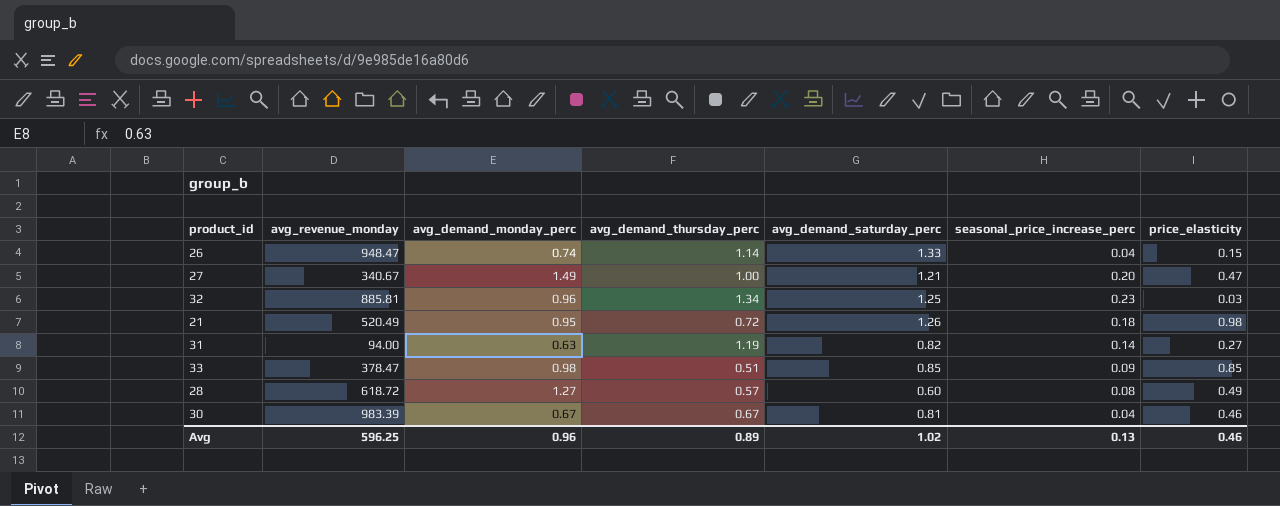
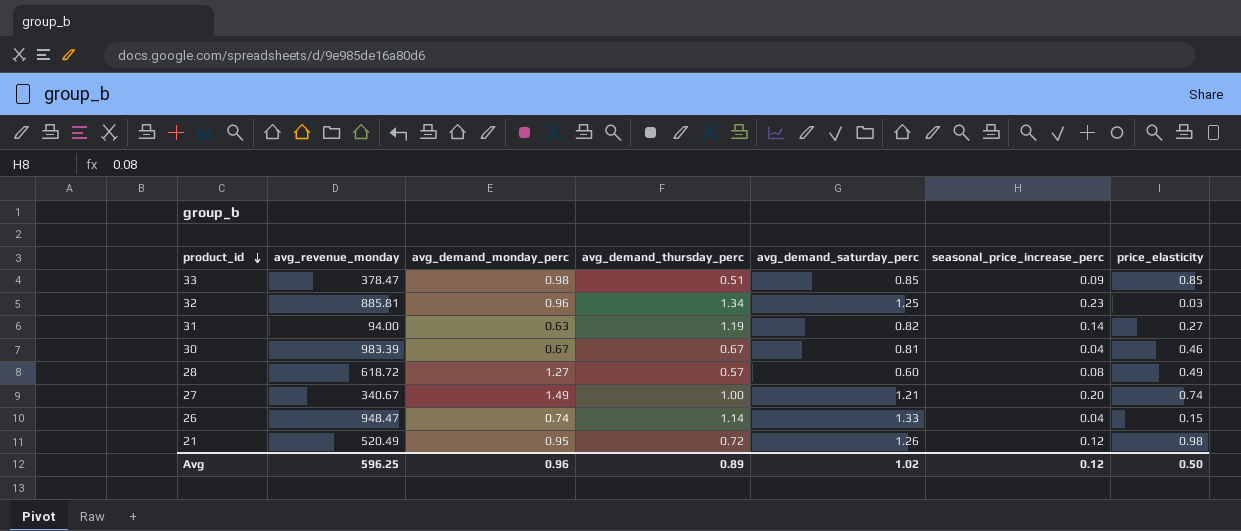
row order: none -> product_id descending
27 | price_elasticity: 0.47 -> 0.74
21 | seasonal_price_increase_perc: 0.18 -> 0.12
Avg | seasonal_price_increase_perc: 0.13 -> 0.12
Avg | price_elasticity: 0.46 -> 0.50

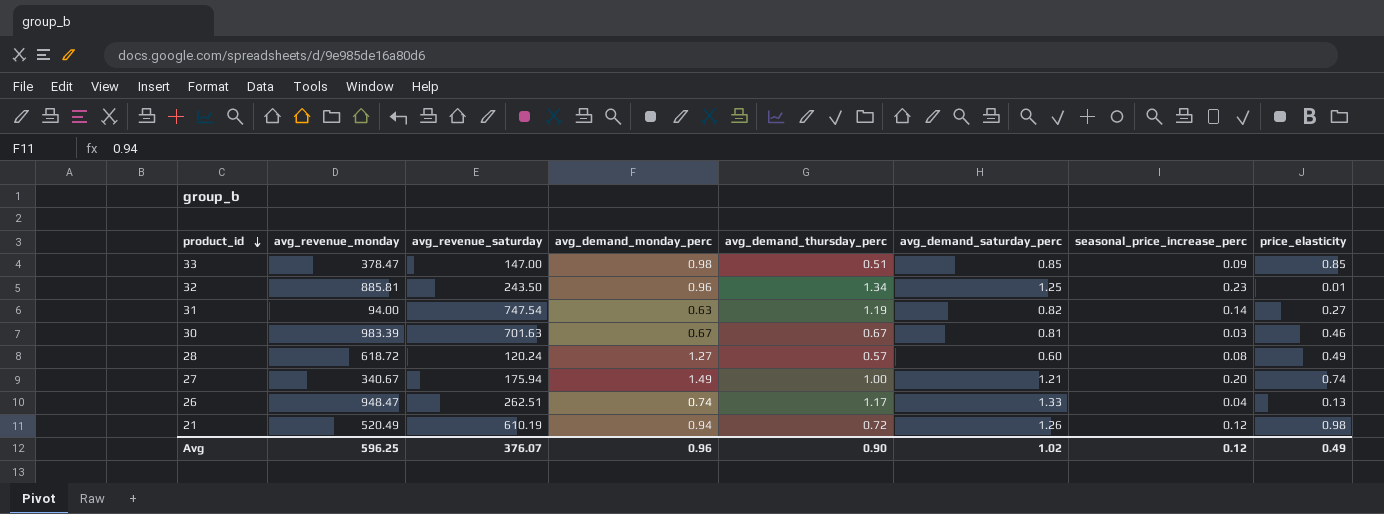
column avg_revenue_saturday | position: none -> 3
32 | price_elasticity: 0.03 -> 0.01
30 | seasonal_price_increase_perc: 0.04 -> 0.03
26 | avg_demand_thursday_perc: 1.14 -> 1.17
26 | price_elasticity: 0.15 -> 0.13
21 | avg_demand_monday_perc: 0.95 -> 0.94
Avg | avg_demand_thursday_perc: 0.89 -> 0.90
Avg | price_elasticity: 0.50 -> 0.49

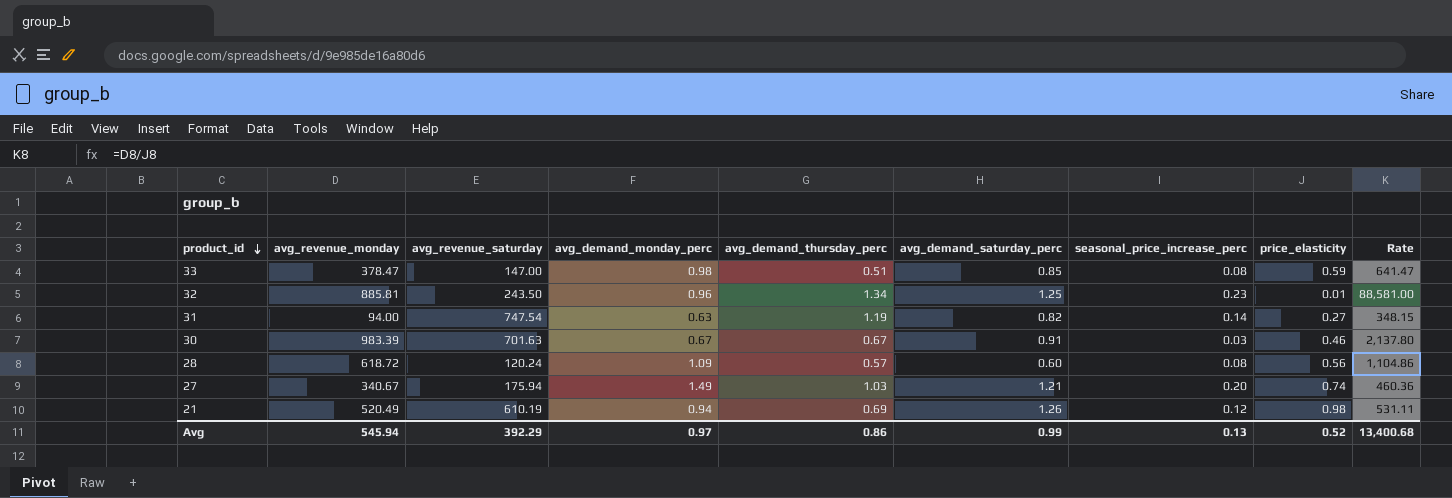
column Rate | formula: none -> [avg_revenue_monday] / [price_elasticity]
row 26: 948.47 | 262.51 | 0.74 | 1.17 | 1.33 | 0.04 | 0.13 -> none
33 | seasonal_price_increase_perc: 0.09 -> 0.08
33 | price_elasticity: 0.85 -> 0.59
30 | avg_demand_saturday_perc: 0.81 -> 0.91
28 | avg_demand_monday_perc: 1.27 -> 1.09
28 | price_elasticity: 0.49 -> 0.56
27 | avg_demand_thursday_perc: 1.00 -> 1.03
21 | avg_demand_thursday_perc: 0.72 -> 0.69
Avg | avg_revenue_monday: 596.25 -> 545.94
Avg | avg_revenue_saturday: 376.07 -> 392.29
Avg | avg_demand_monday_perc: 0.96 -> 0.97
Avg | avg_demand_thursday_perc: 0.90 -> 0.86
Avg | avg_demand_saturday_perc: 1.02 -> 0.99
Avg | seasonal_price_increase_perc: 0.12 -> 0.13
Avg | price_elasticity: 0.49 -> 0.52

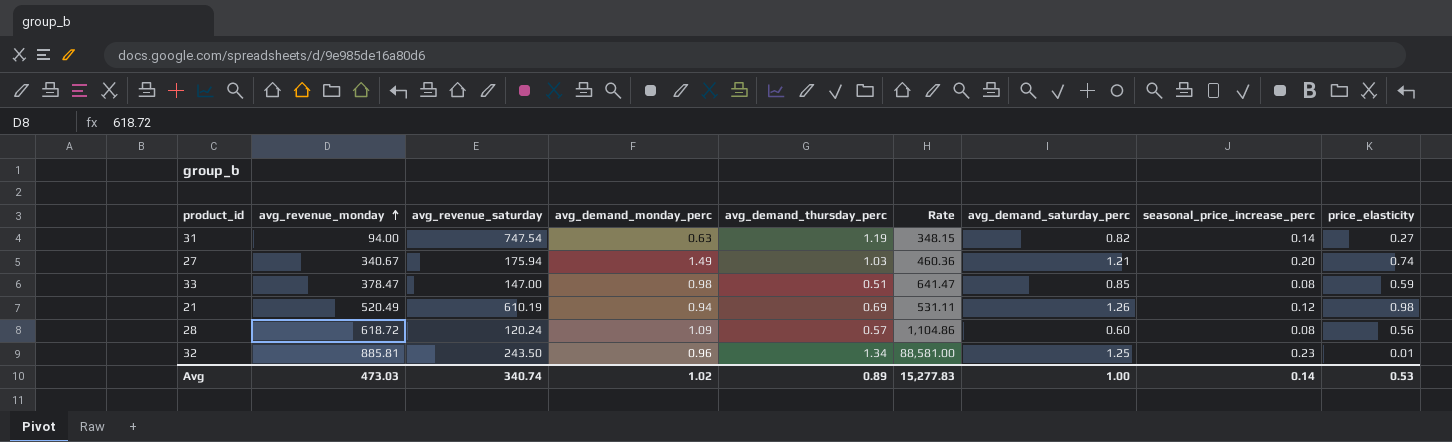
row order: product_id descending -> avg_revenue_monday ascending
column Rate | position: 9 -> 6
row 30: 983.39 | 701.63 | 0.67 | 0.67 | 0.91 | 0.03 | 0.46 | 2,137.80 -> none
Avg | avg_revenue_monday: 545.94 -> 473.03
Avg | avg_revenue_saturday: 392.29 -> 340.74
Avg | avg_demand_monday_perc: 0.97 -> 1.02
Avg | avg_demand_thursday_perc: 0.86 -> 0.89
Avg | Rate: 13,400.68 -> 15,277.83
Avg | avg_demand_saturday_perc: 0.99 -> 1.00
Avg | seasonal_price_increase_perc: 0.13 -> 0.14
Avg | price_elasticity: 0.52 -> 0.53

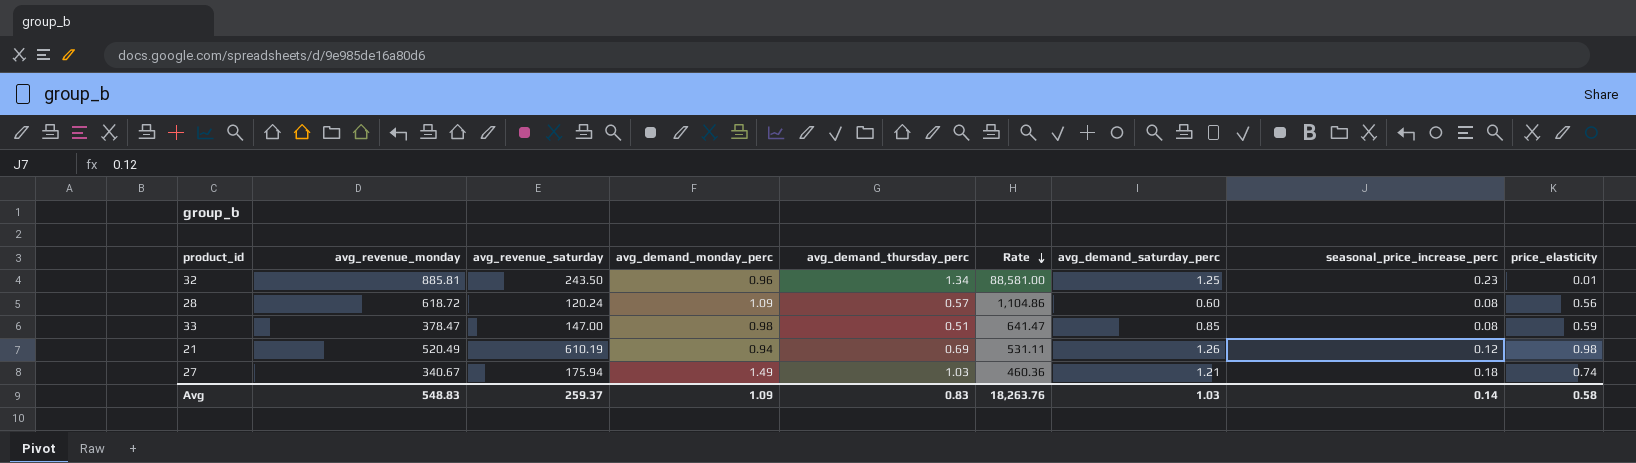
row order: avg_revenue_monday ascending -> Rate descending
row 31: 94.00 | 747.54 | 0.63 | 1.19 | 348.15 | 0.82 | 0.14 | 0.27 -> none
27 | seasonal_price_increase_perc: 0.20 -> 0.18
Avg | avg_revenue_monday: 473.03 -> 548.83
Avg | avg_revenue_saturday: 340.74 -> 259.37
Avg | avg_demand_monday_perc: 1.02 -> 1.09
Avg | avg_demand_thursday_perc: 0.89 -> 0.83
Avg | Rate: 15,277.83 -> 18,263.76
Avg | avg_demand_saturday_perc: 1.00 -> 1.03
Avg | price_elasticity: 0.53 -> 0.58

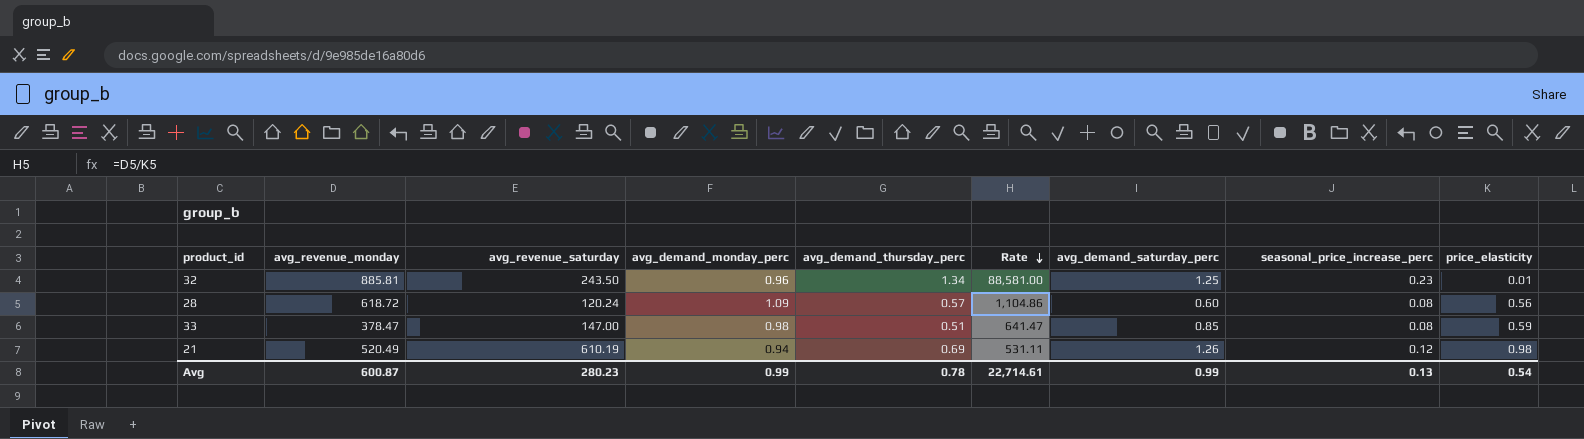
row 27: 340.67 | 175.94 | 1.49 | 1.03 | 460.36 | 1.21 | 0.18 | 0.74 -> none
Avg | avg_revenue_monday: 548.83 -> 600.87
Avg | avg_revenue_saturday: 259.37 -> 280.23
Avg | avg_demand_monday_perc: 1.09 -> 0.99
Avg | avg_demand_thursday_perc: 0.83 -> 0.78
Avg | Rate: 18,263.76 -> 22,714.61
Avg | avg_demand_saturday_perc: 1.03 -> 0.99
Avg | seasonal_price_increase_perc: 0.14 -> 0.13
Avg | price_elasticity: 0.58 -> 0.54

